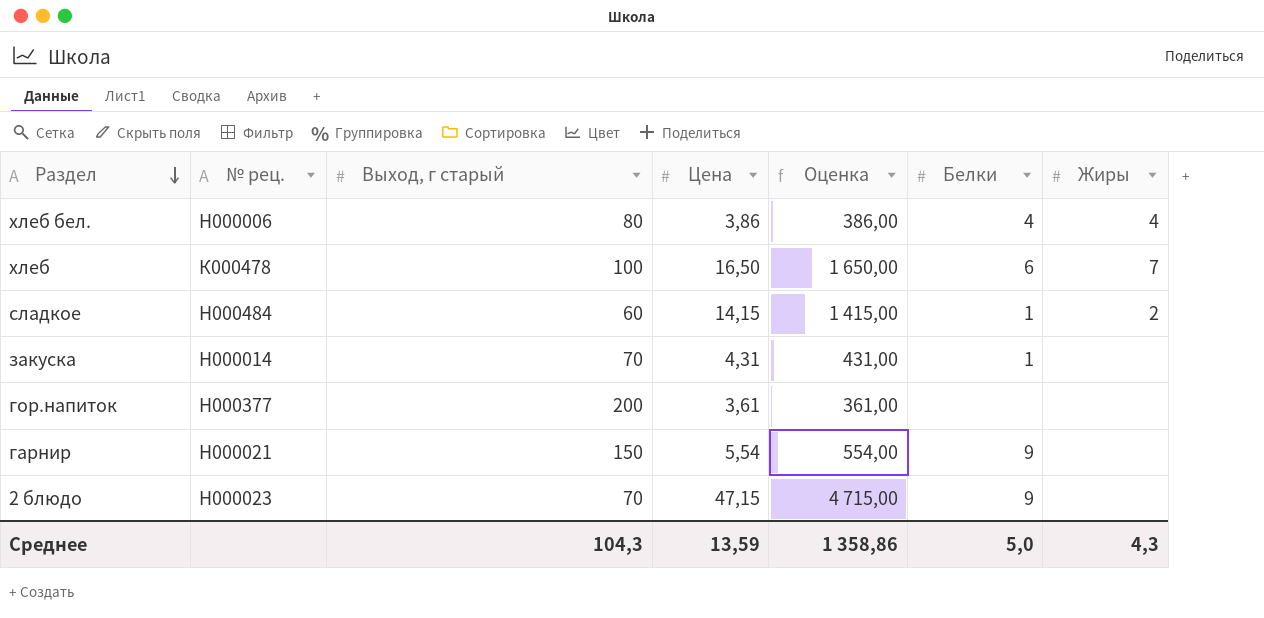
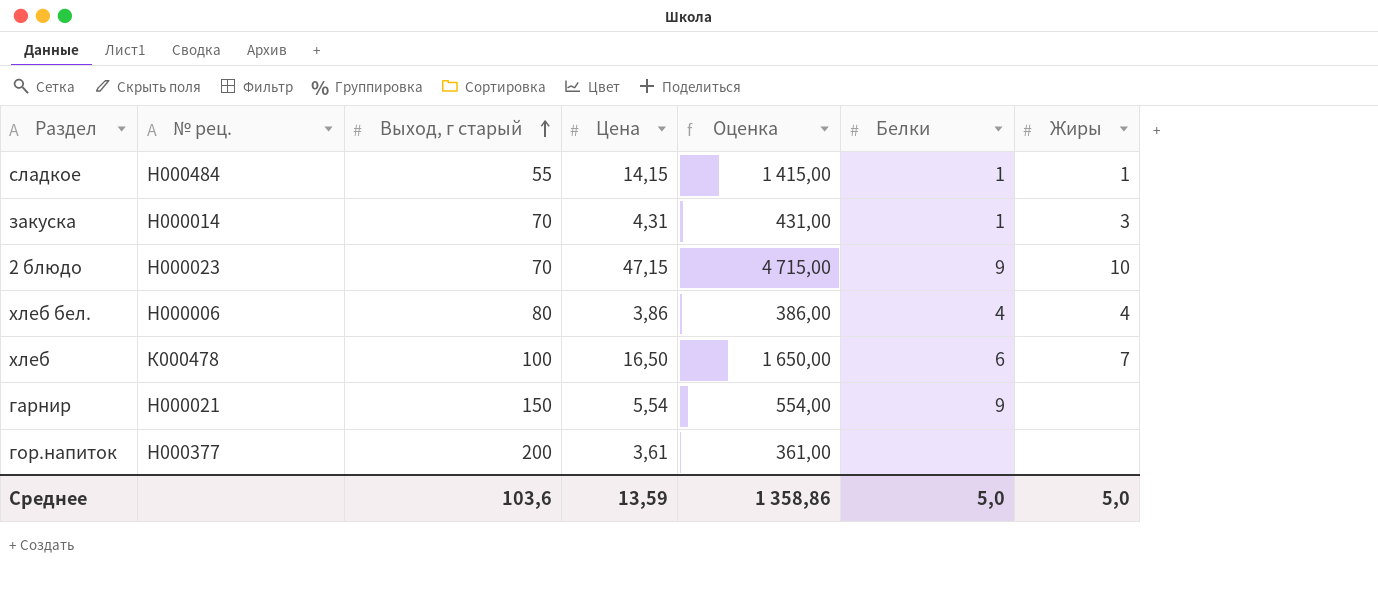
row order: Раздел descending -> Выход, г старый ascending
сладкое | Выход, г старый: 60 -> 55
сладкое | Жиры: 2 -> 1
закуска | Жиры: none -> 3
2 блюдо | Жиры: none -> 10
Среднее | Выход, г старый: 104,3 -> 103,6
Среднее | Жиры: 4,3 -> 5,0

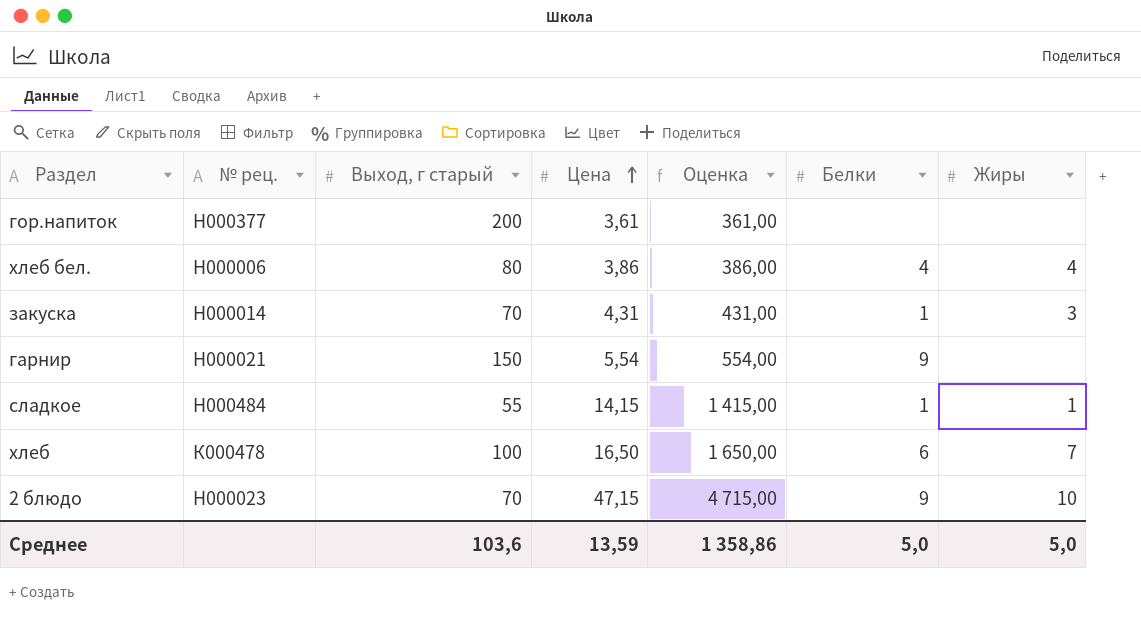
row order: Выход, г старый ascending -> Цена ascending

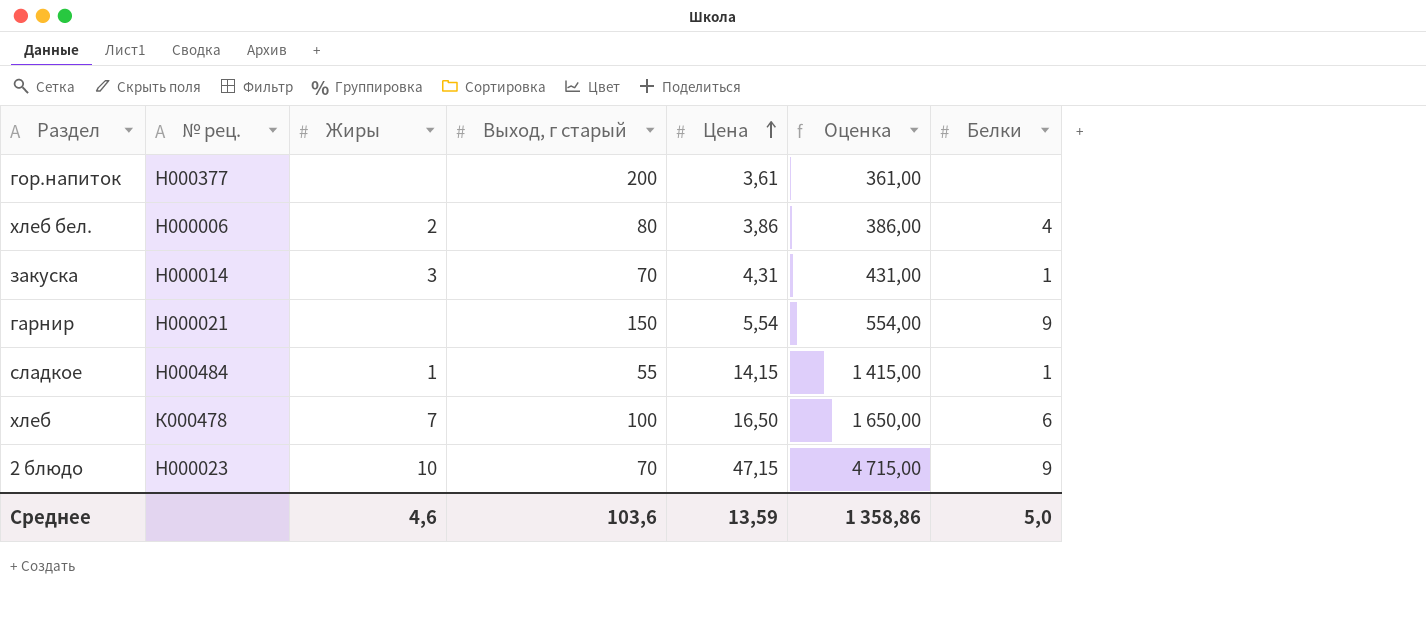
column Жиры | position: 7 -> 3
хлеб бел. | Жиры: 4 -> 2
Среднее | Жиры: 5,0 -> 4,6

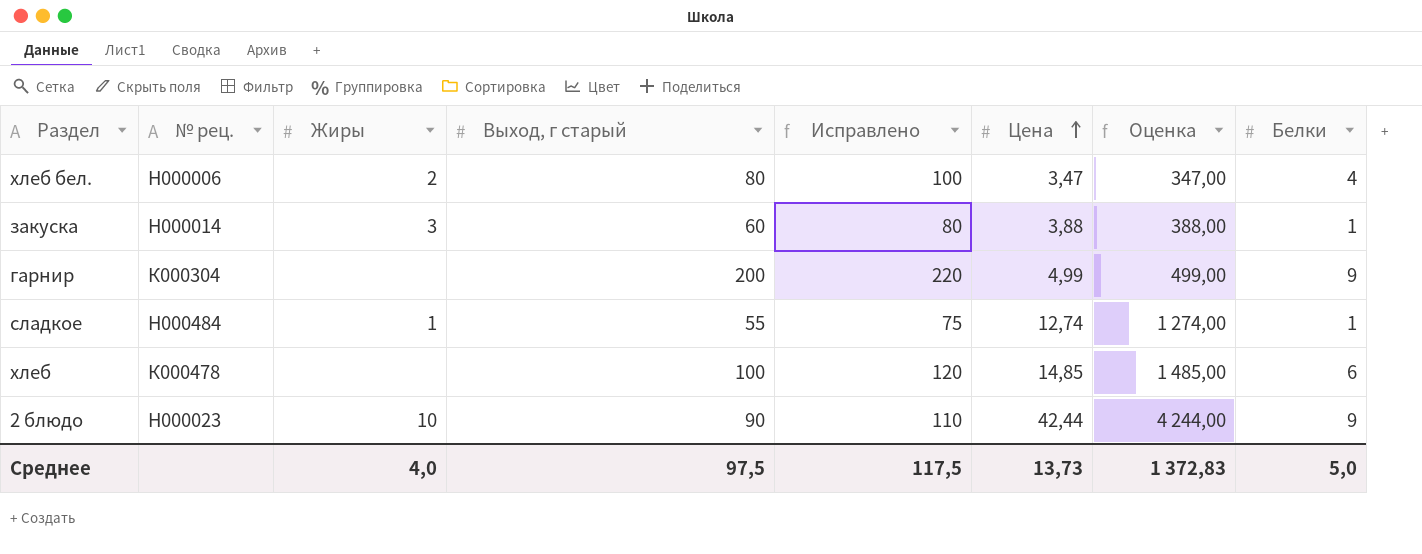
column Исправлено | formula: none -> [Выход, г старый] + 20
row гор.напиток: Н000377 | none | 200 | 3,61 | 361,00 | none -> none
хлеб бел. | Цена: 3,86 -> 3,47
хлеб бел. | Оценка: 386,00 -> 347,00
закуска | Выход, г старый: 70 -> 60
закуска | Цена: 4,31 -> 3,88
закуска | Оценка: 431,00 -> 388,00
гарнир | № рец.: Н000021 -> К000304
гарнир | Выход, г старый: 150 -> 200
гарнир | Цена: 5,54 -> 4,99
гарнир | Оценка: 554,00 -> 499,00
сладкое | Цена: 14,15 -> 12,74
сладкое | Оценка: 1 415,00 -> 1 274,00
хлеб | Жиры: 7 -> none
хлеб | Цена: 16,50 -> 14,85
хлеб | Оценка: 1 650,00 -> 1 485,00
2 блюдо | Выход, г старый: 70 -> 90
2 блюдо | Цена: 47,15 -> 42,44
2 блюдо | Оценка: 4 715,00 -> 4 244,00
Среднее | Жиры: 4,6 -> 4,0
Среднее | Выход, г старый: 103,6 -> 97,5
Среднее | Цена: 13,59 -> 13,73
Среднее | Оценка: 1 358,86 -> 1 372,83

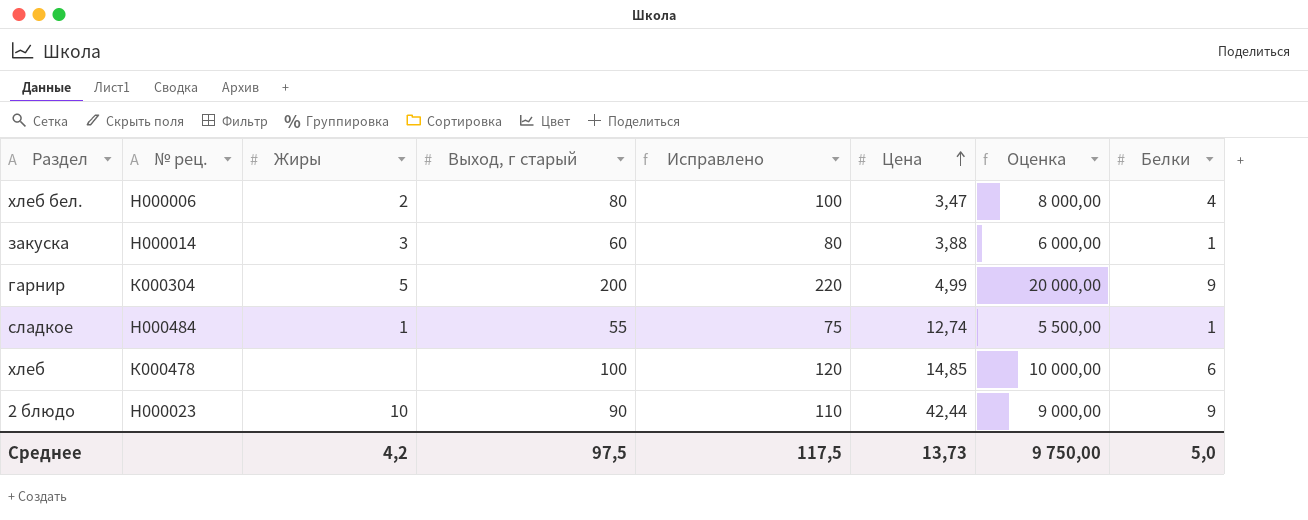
column Оценка | formula: [Цена] * 100 -> [Выход, г старый] * 100
гарнир | Жиры: none -> 5
Среднее | Жиры: 4,0 -> 4,2
Среднее | Оценка: 1 372,83 -> 9 750,00

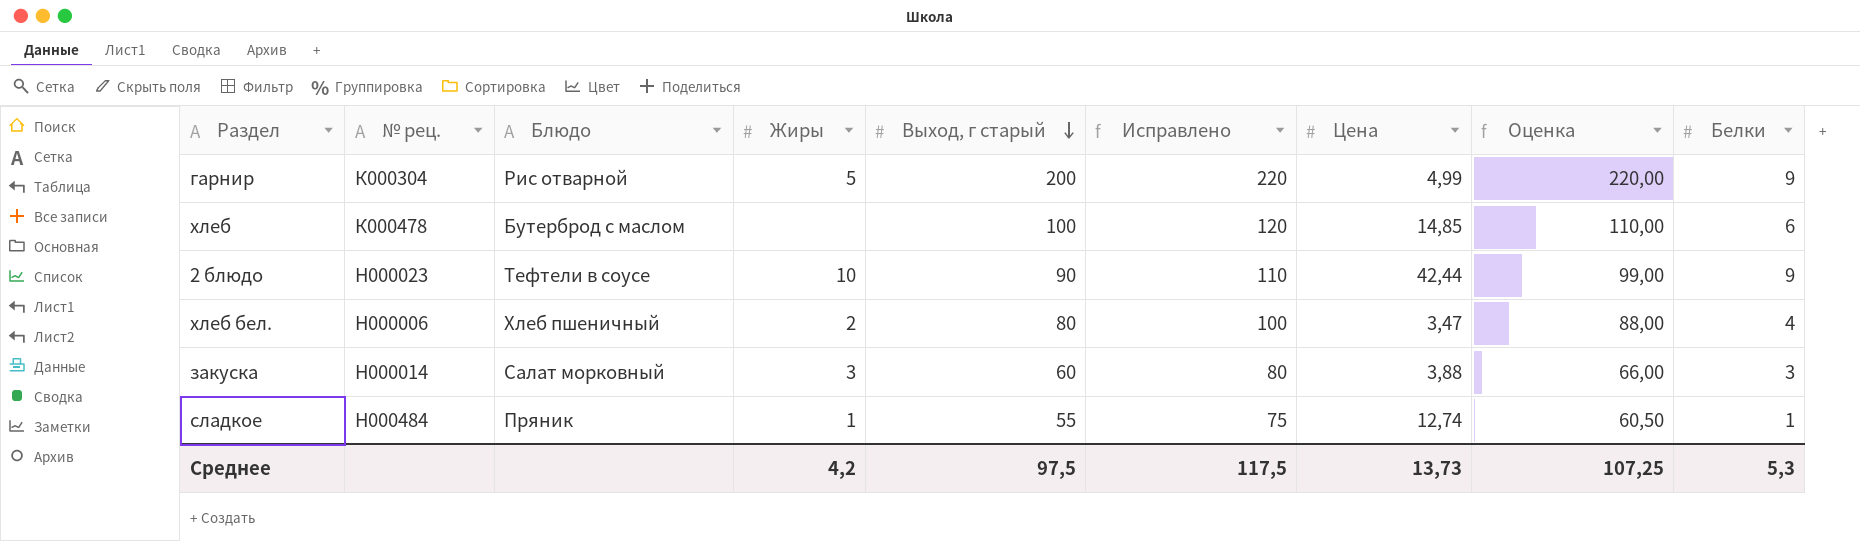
row order: Цена ascending -> Выход, г старый descending
column Блюдо | position: none -> 3
column Оценка | formula: [Выход, г старый] * 100 -> [Выход, г старый] * 1,1
закуска | Белки: 1 -> 3
Среднее | Оценка: 9 750,00 -> 107,25
Среднее | Белки: 5,0 -> 5,3

